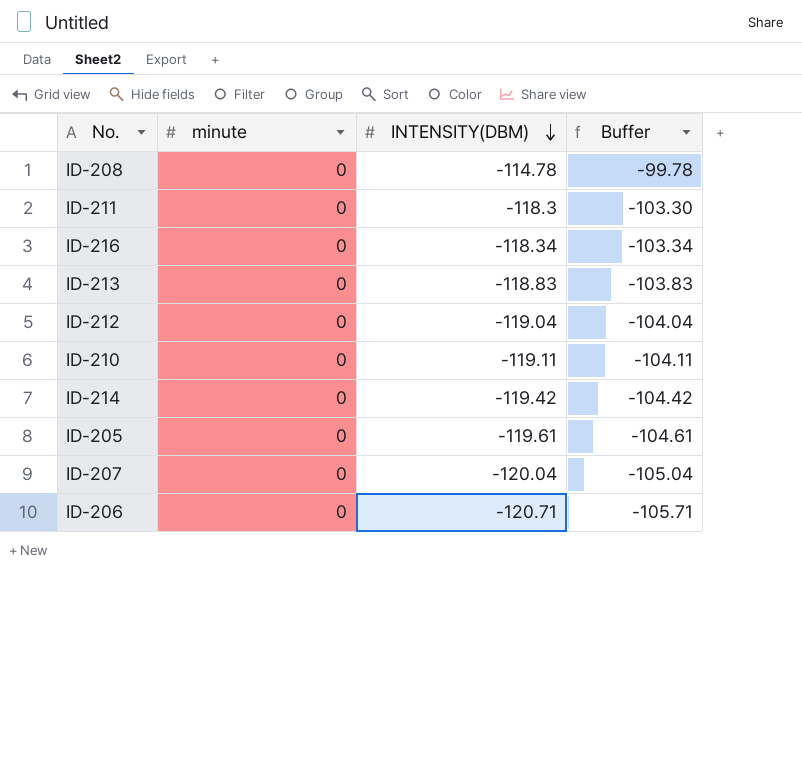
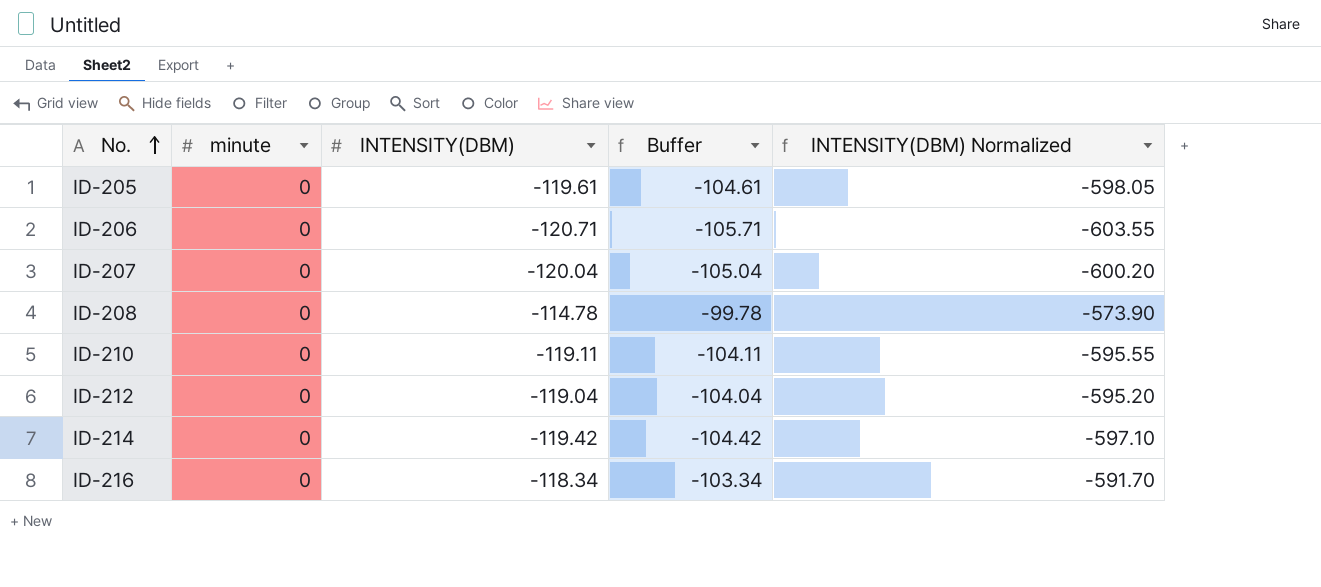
row order: INTENSITY(DBM) descending -> No. ascending
column INTENSITY(DBM) Normalized | formula: none -> [INTENSITY(DBM)] * 5
row ID-211: 0 | -118.3 | -103.30 -> none
row ID-213: 0 | -118.83 | -103.83 -> none

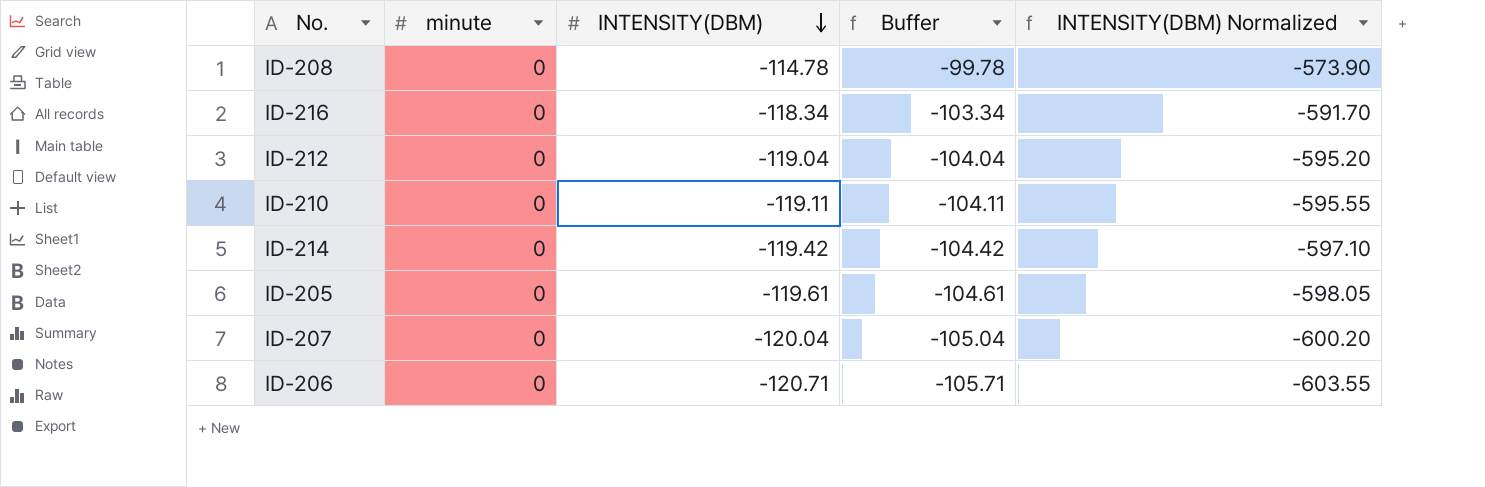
row order: No. ascending -> INTENSITY(DBM) descending

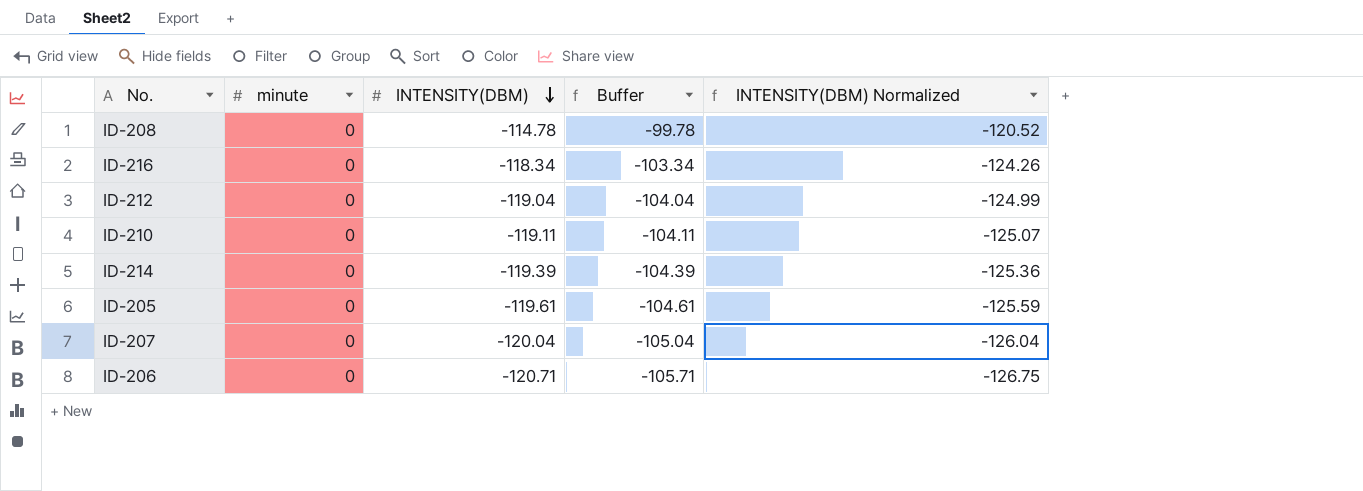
column INTENSITY(DBM) Normalized | formula: [INTENSITY(DBM)] * 5 -> [INTENSITY(DBM)] * 1.05
ID-214 | INTENSITY(DBM): -119.42 -> -119.39
ID-214 | Buffer: -104.42 -> -104.39

